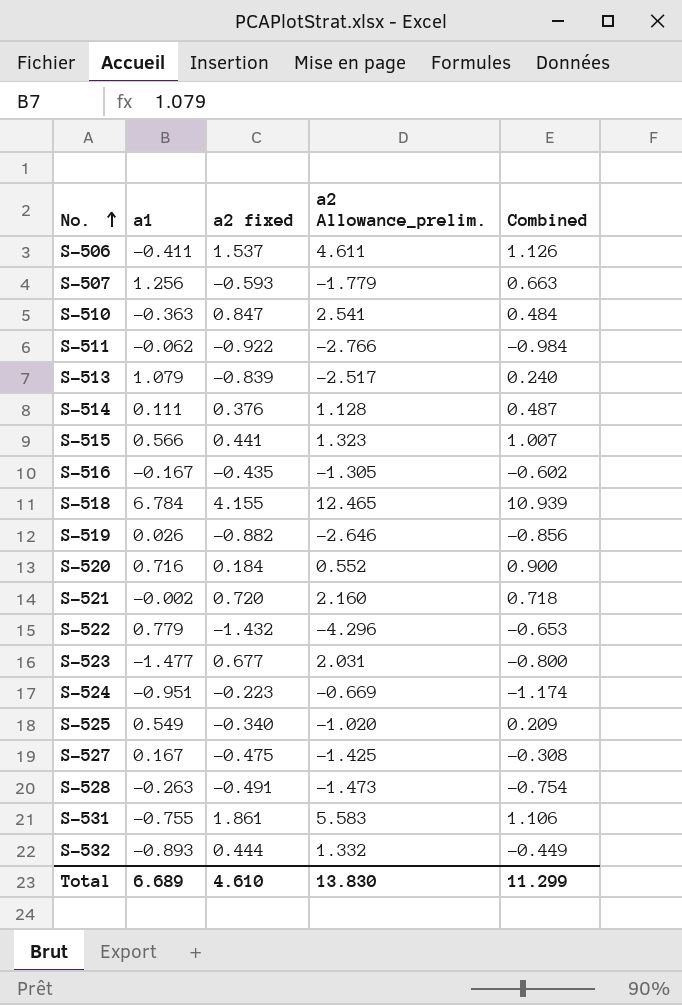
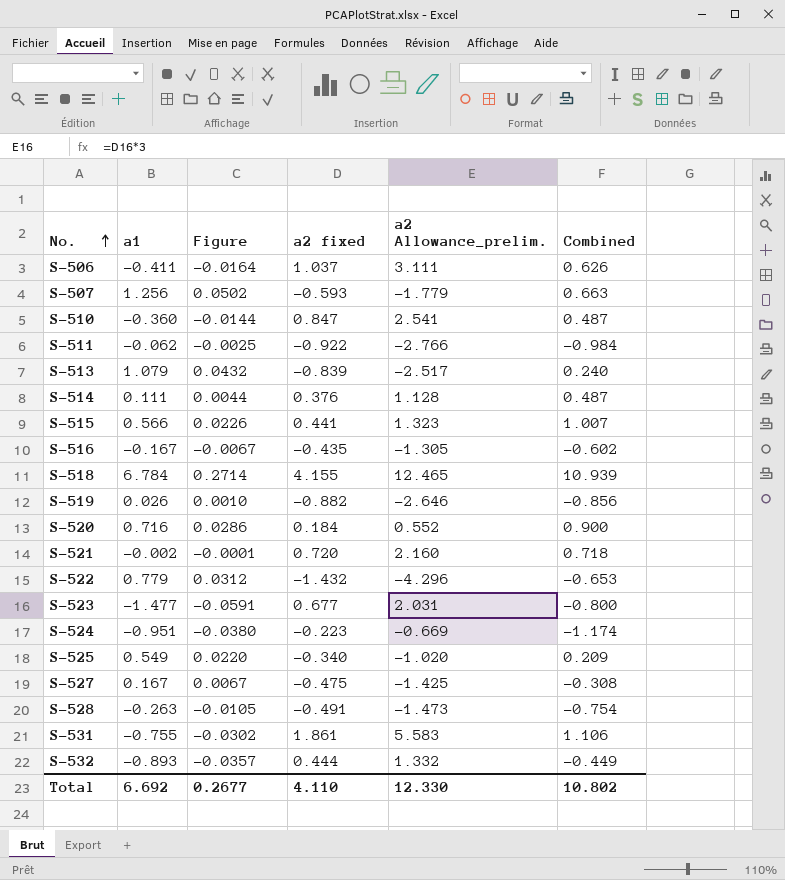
column Figure | formula: none -> [a1] * 0.04
S-506 | a2 fixed: 1.537 -> 1.037
S-506 | a2 Allowance_prelim.: 4.611 -> 3.111
S-506 | Combined: 1.126 -> 0.626
S-510 | a1: -0.363 -> -0.360
S-510 | Combined: 0.484 -> 0.487
Total | a1: 6.689 -> 6.692
Total | a2 fixed: 4.610 -> 4.110
Total | a2 Allowance_prelim.: 13.830 -> 12.330
Total | Combined: 11.299 -> 10.802

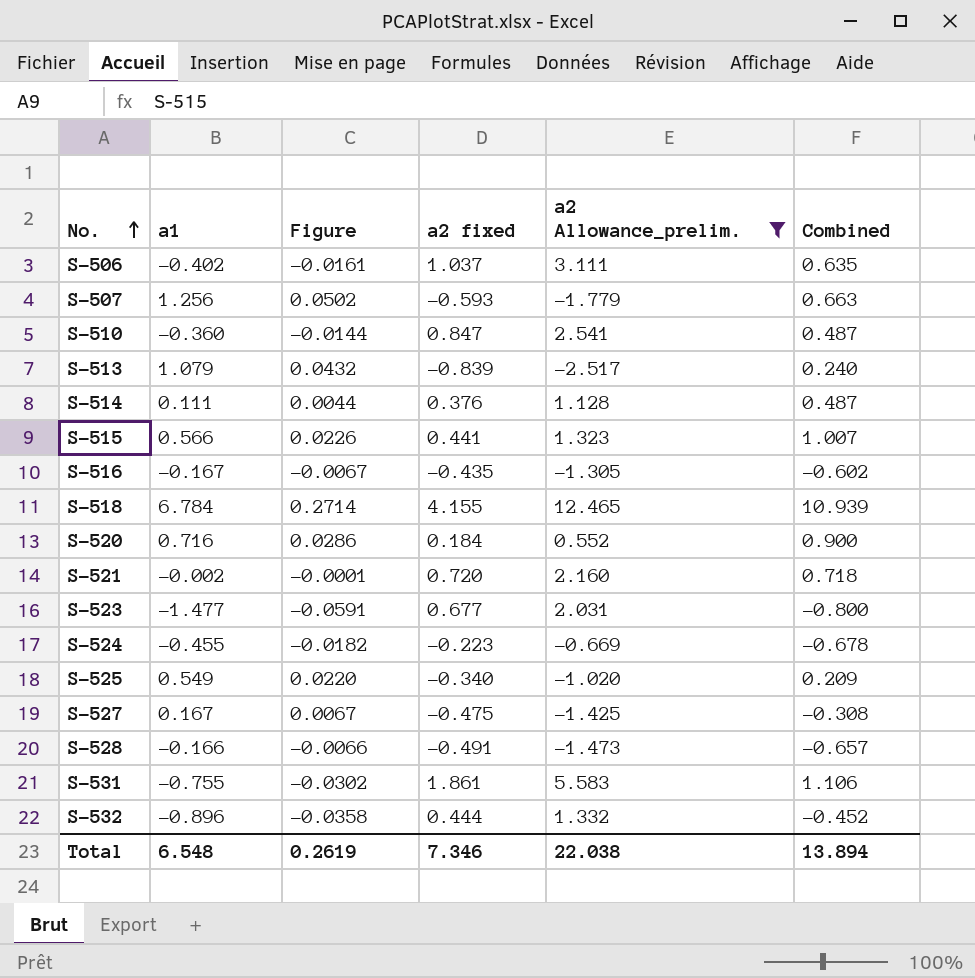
filter: none -> a2 Allowance_prelim. >= -2.517
S-506 | a1: -0.411 -> -0.402
S-506 | Figure: -0.0164 -> -0.0161
S-506 | Combined: 0.626 -> 0.635
S-524 | a1: -0.951 -> -0.455
S-524 | Figure: -0.0380 -> -0.0182
S-524 | Combined: -1.174 -> -0.678
S-528 | a1: -0.263 -> -0.166
S-528 | Figure: -0.0105 -> -0.0066
S-528 | Combined: -0.754 -> -0.657
S-532 | a1: -0.893 -> -0.896
S-532 | Figure: -0.0357 -> -0.0358
S-532 | Combined: -0.449 -> -0.452
Total | a1: 6.692 -> 6.548
Total | Figure: 0.2677 -> 0.2619
Total | a2 fixed: 4.110 -> 7.346
Total | a2 Allowance_prelim.: 12.330 -> 22.038
Total | Combined: 10.802 -> 13.894

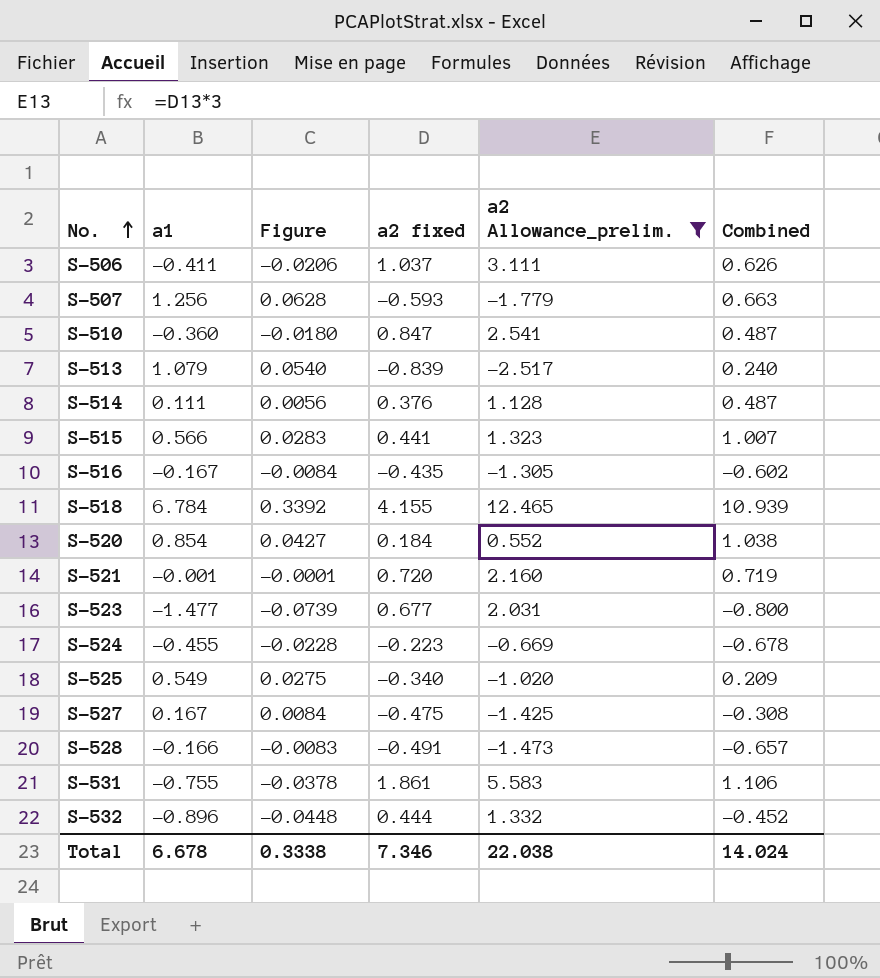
column Figure | formula: [a1] * 0.04 -> [a1] * 0.05
S-506 | a1: -0.402 -> -0.411
S-506 | Combined: 0.635 -> 0.626
S-520 | a1: 0.716 -> 0.854
S-520 | Combined: 0.900 -> 1.038
S-521 | a1: -0.002 -> -0.001
S-521 | Combined: 0.718 -> 0.719
Total | a1: 6.548 -> 6.678
Total | Figure: 0.2619 -> 0.3338
Total | Combined: 13.894 -> 14.024

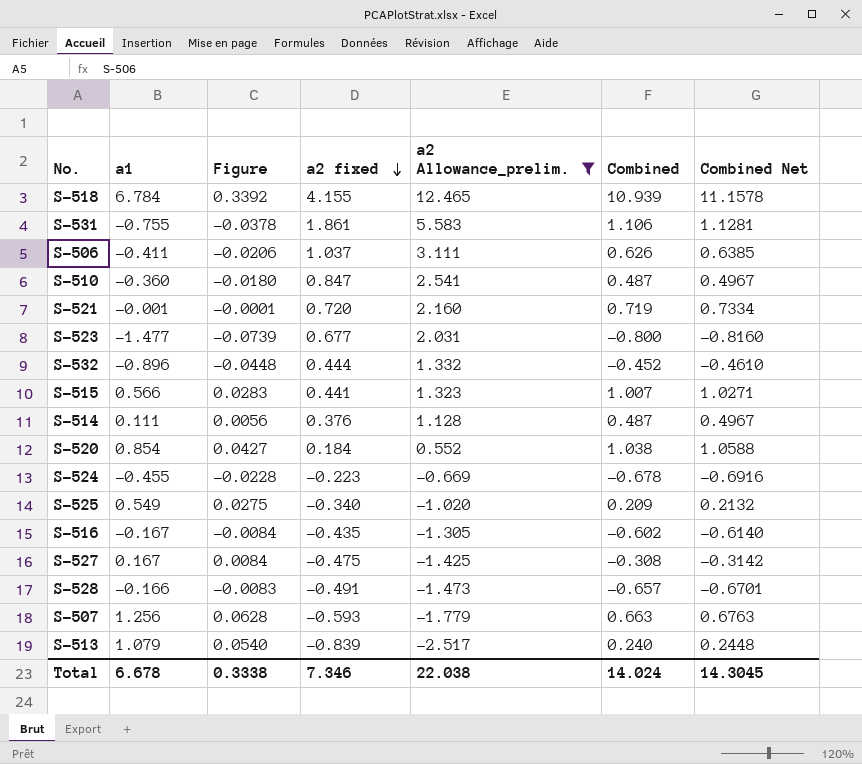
row order: No. ascending -> a2 fixed descending
column Combined Net | formula: none -> [Combined] * 1.02

